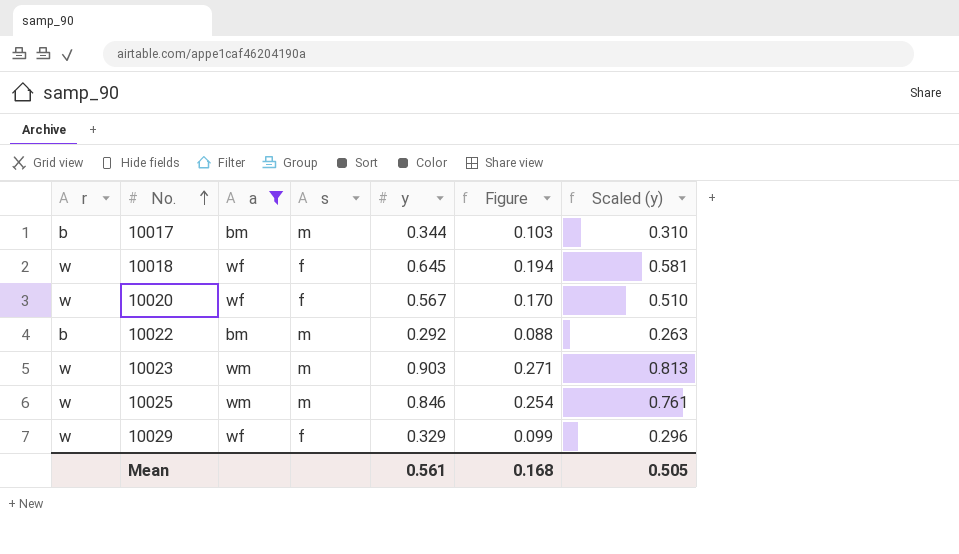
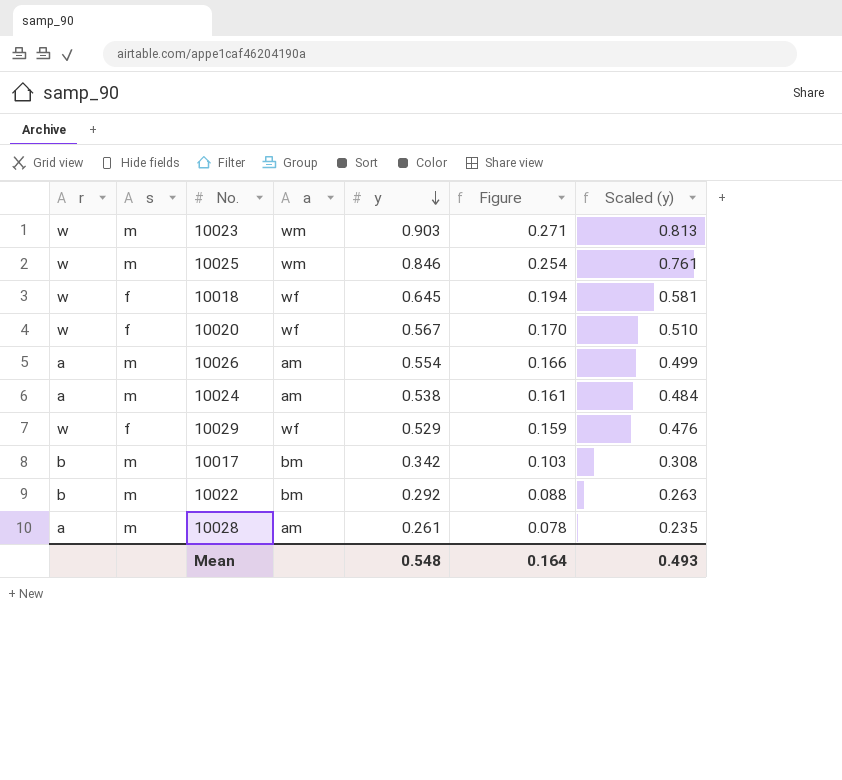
filter: a != am -> none
row order: No. ascending -> y descending
column s | position: 4 -> 2
10029 | y: 0.329 -> 0.529
10029 | Figure: 0.099 -> 0.159
10029 | Scaled (y): 0.296 -> 0.476
10017 | y: 0.344 -> 0.342
10017 | Scaled (y): 0.310 -> 0.308
Mean | y: 0.561 -> 0.548
Mean | Figure: 0.168 -> 0.164
Mean | Scaled (y): 0.505 -> 0.493

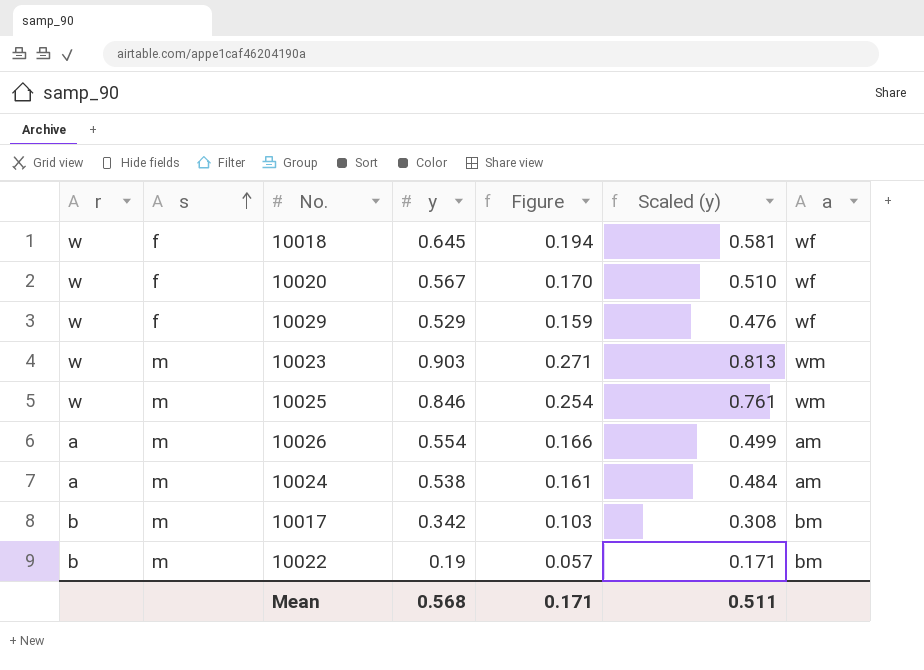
row order: y descending -> s ascending
column a | position: 4 -> 7
row 10028: a | m | am | 0.261 | 0.078 | 0.235 -> none
10022 | y: 0.292 -> 0.19
10022 | Figure: 0.088 -> 0.057
10022 | Scaled (y): 0.263 -> 0.171
Mean | y: 0.548 -> 0.568
Mean | Figure: 0.164 -> 0.171
Mean | Scaled (y): 0.493 -> 0.511

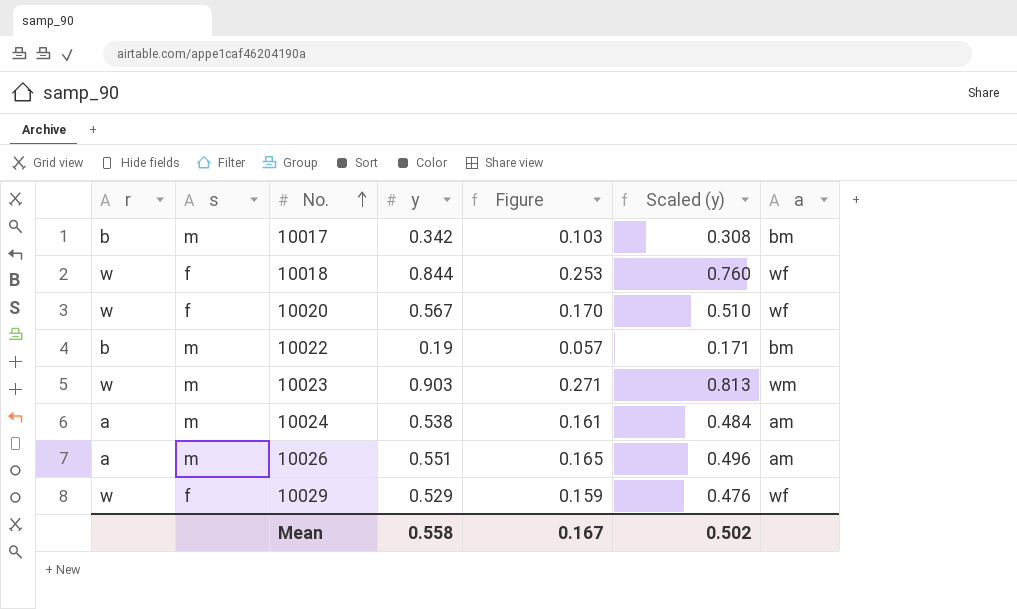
row order: s ascending -> No. ascending
row 10025: w | m | 0.846 | 0.254 | 0.761 | wm -> none
10018 | y: 0.645 -> 0.844
10018 | Figure: 0.194 -> 0.253
10018 | Scaled (y): 0.581 -> 0.760
10026 | y: 0.554 -> 0.551
10026 | Figure: 0.166 -> 0.165
10026 | Scaled (y): 0.499 -> 0.496
Mean | y: 0.568 -> 0.558
Mean | Figure: 0.171 -> 0.167
Mean | Scaled (y): 0.511 -> 0.502

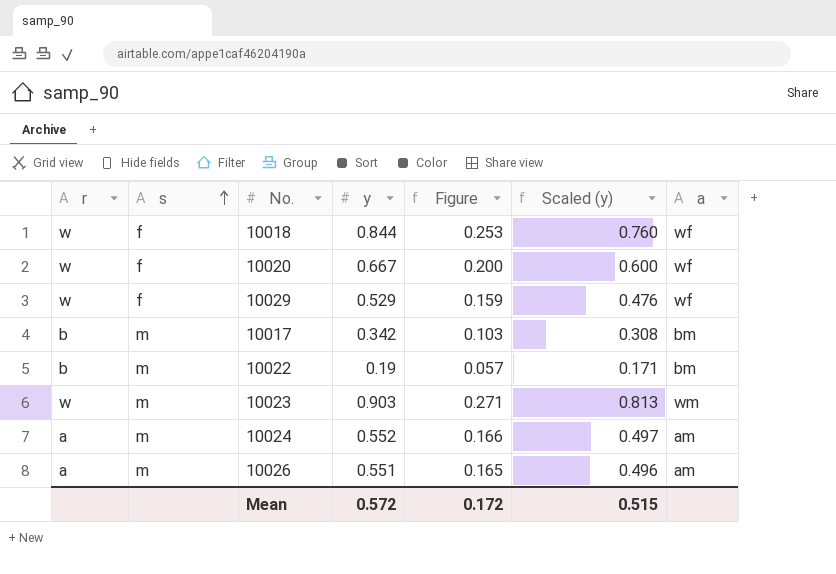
row order: No. ascending -> s ascending
10020 | y: 0.567 -> 0.667
10020 | Figure: 0.170 -> 0.200
10020 | Scaled (y): 0.510 -> 0.600
10024 | y: 0.538 -> 0.552
10024 | Figure: 0.161 -> 0.166
10024 | Scaled (y): 0.484 -> 0.497
Mean | y: 0.558 -> 0.572
Mean | Figure: 0.167 -> 0.172
Mean | Scaled (y): 0.502 -> 0.515

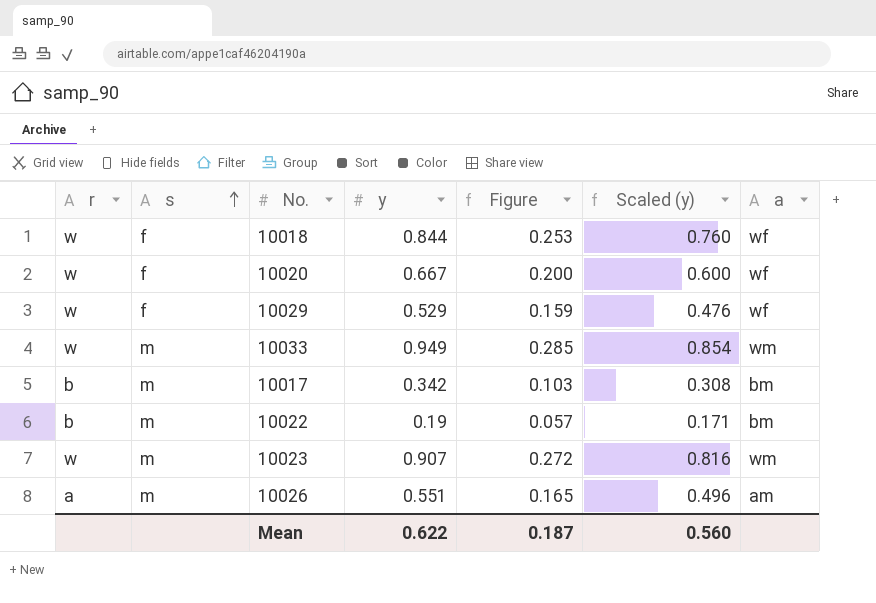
row 10024: a | m | 0.552 | 0.166 | 0.497 | am -> none
row 10033: none -> w | m | 0.949 | 0.285 | 0.854 | wm
10023 | y: 0.903 -> 0.907
10023 | Figure: 0.271 -> 0.272
10023 | Scaled (y): 0.813 -> 0.816
Mean | y: 0.572 -> 0.622
Mean | Figure: 0.172 -> 0.187
Mean | Scaled (y): 0.515 -> 0.560

